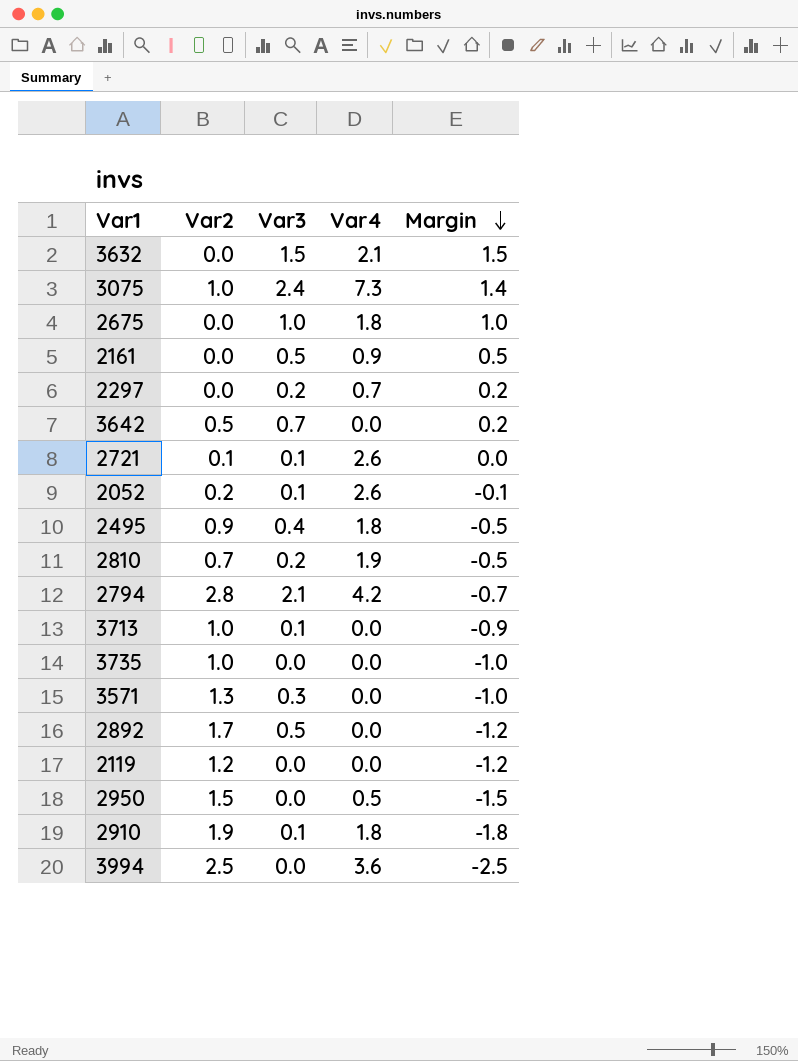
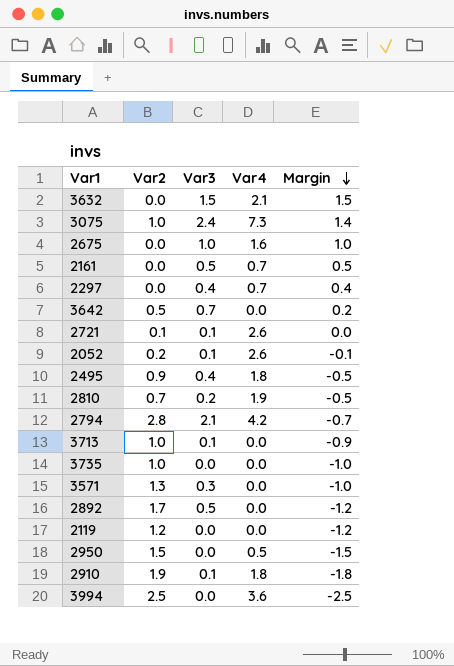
2675 | Var4: 1.8 -> 1.6
2161 | Var4: 0.9 -> 0.7
2297 | Var3: 0.2 -> 0.4
2297 | Margin: 0.2 -> 0.4

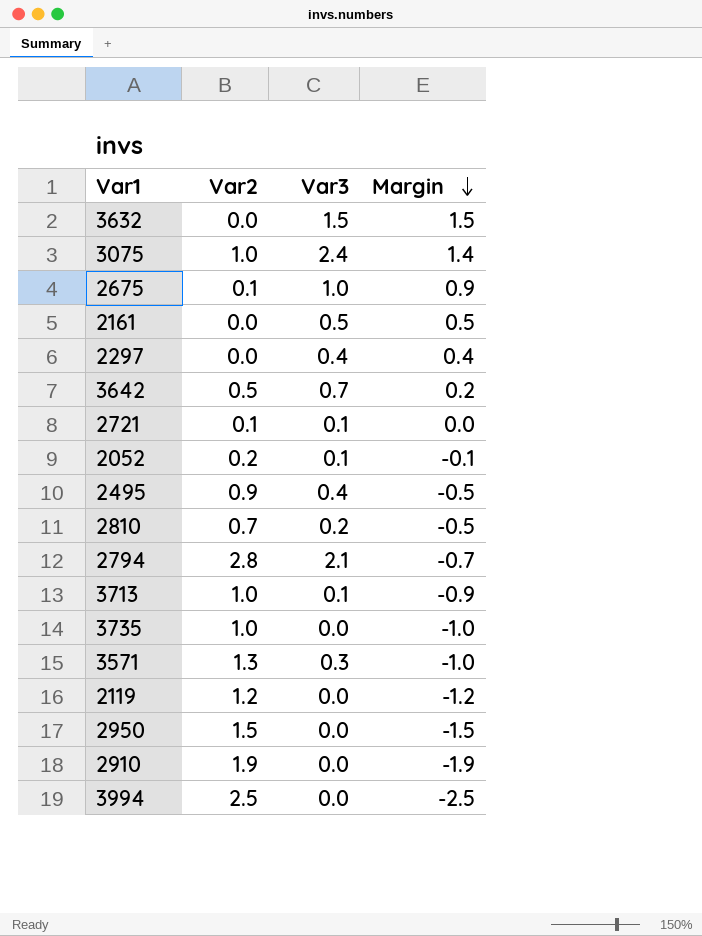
column Var4 | position: 4 -> none
row 2892: 1.7 | 0.5 | 0.0 | -1.2 -> none
2675 | Var2: 0.0 -> 0.1
2675 | Margin: 1.0 -> 0.9
2910 | Var3: 0.1 -> 0.0
2910 | Margin: -1.8 -> -1.9

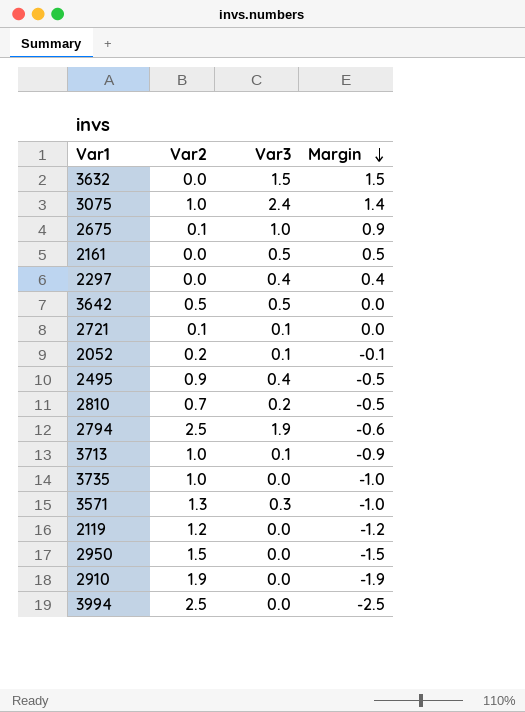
3642 | Var3: 0.7 -> 0.5
3642 | Margin: 0.2 -> 0.0
2794 | Var2: 2.8 -> 2.5
2794 | Var3: 2.1 -> 1.9
2794 | Margin: -0.7 -> -0.6

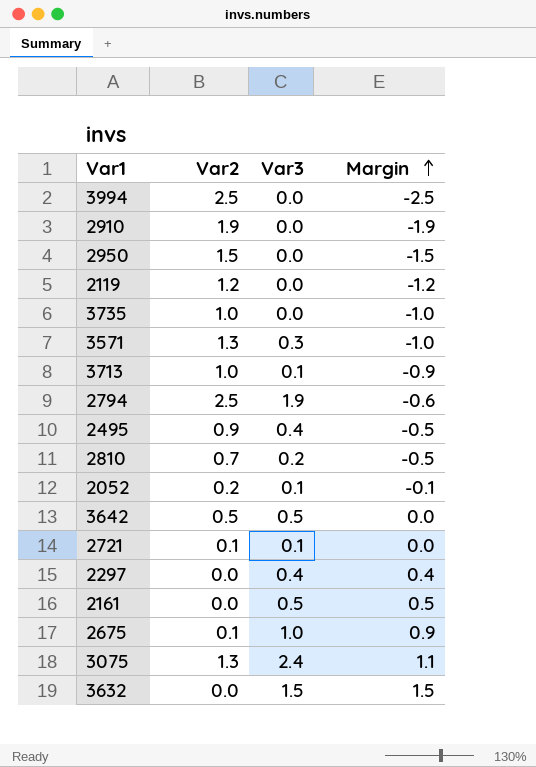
row order: Margin descending -> Margin ascending
3075 | Var2: 1.0 -> 1.3
3075 | Margin: 1.4 -> 1.1

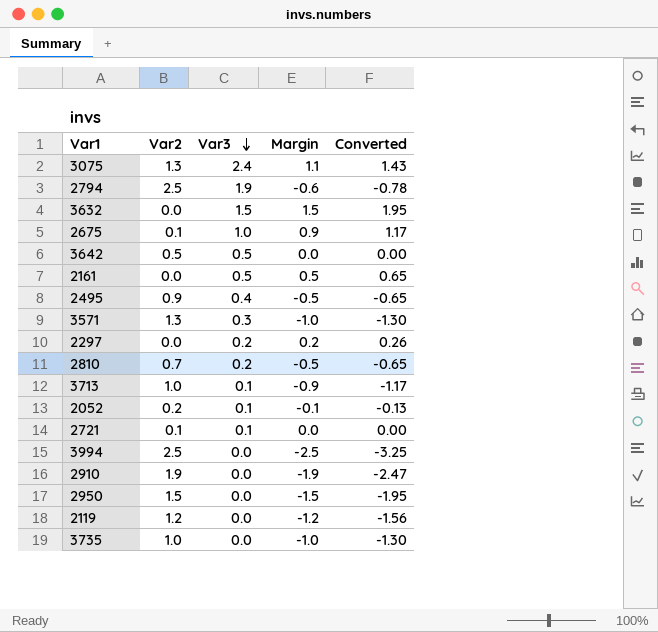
row order: Margin ascending -> Var3 descending
column Converted | formula: none -> [Margin] * 1.3
2297 | Var3: 0.4 -> 0.2
2297 | Margin: 0.4 -> 0.2

